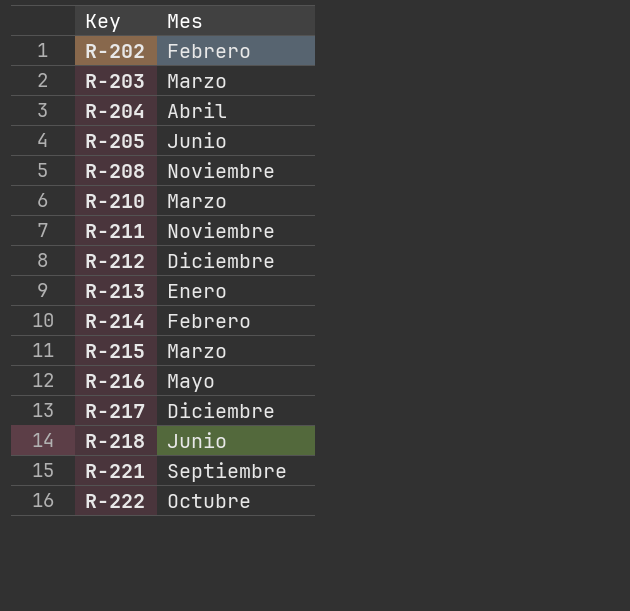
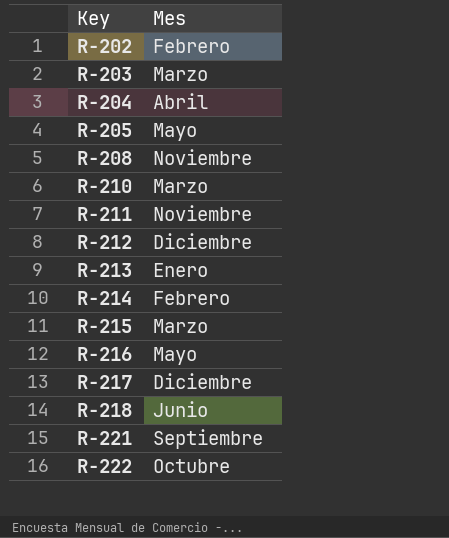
R-205 | Mes: Junio -> Mayo

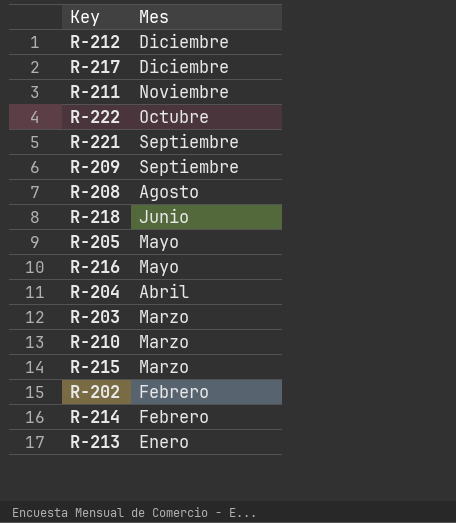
row order: Key ascending -> Mes descending
row R-209: none -> Septiembre
R-208 | Mes: Noviembre -> Agosto

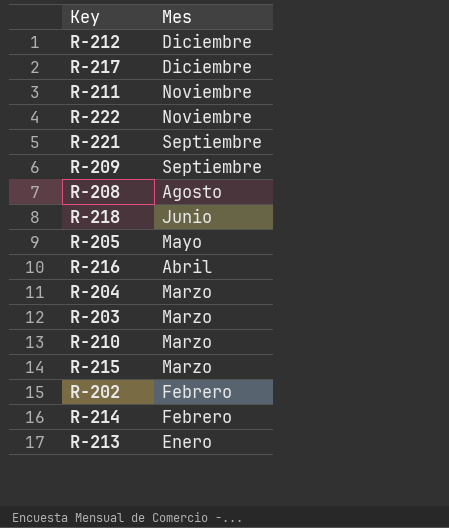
R-222 | Mes: Octubre -> Noviembre
R-216 | Mes: Mayo -> Abril
R-204 | Mes: Abril -> Marzo

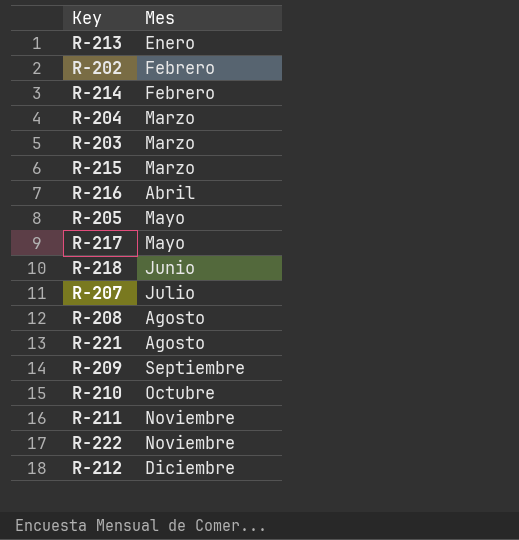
row order: Mes descending -> Mes ascending
R-217 | Mes: Diciembre -> Mayo
row R-207: none -> Julio
R-221 | Mes: Septiembre -> Agosto
R-210 | Mes: Marzo -> Octubre

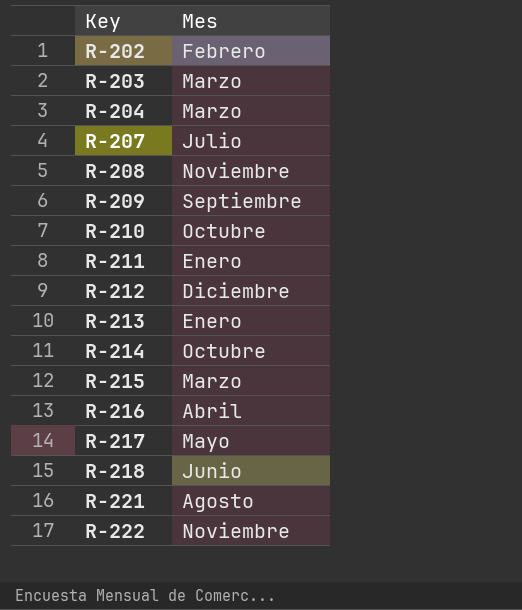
row order: Mes ascending -> Key ascending
row R-205: Mayo -> none
R-208 | Mes: Agosto -> Noviembre
R-211 | Mes: Noviembre -> Enero
R-214 | Mes: Febrero -> Octubre

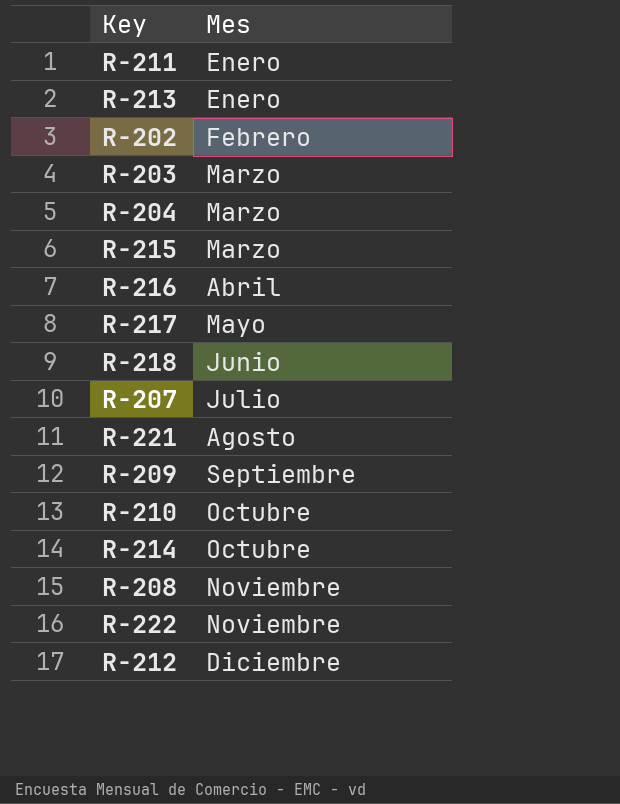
row order: Key ascending -> Mes ascending

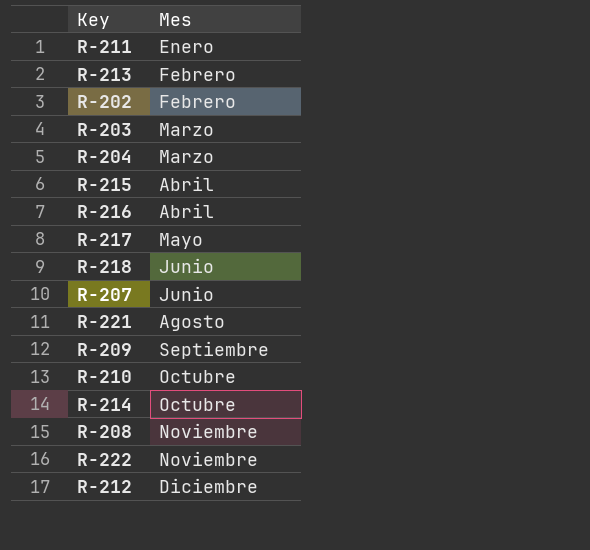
R-213 | Mes: Enero -> Febrero
R-215 | Mes: Marzo -> Abril
R-207 | Mes: Julio -> Junio

